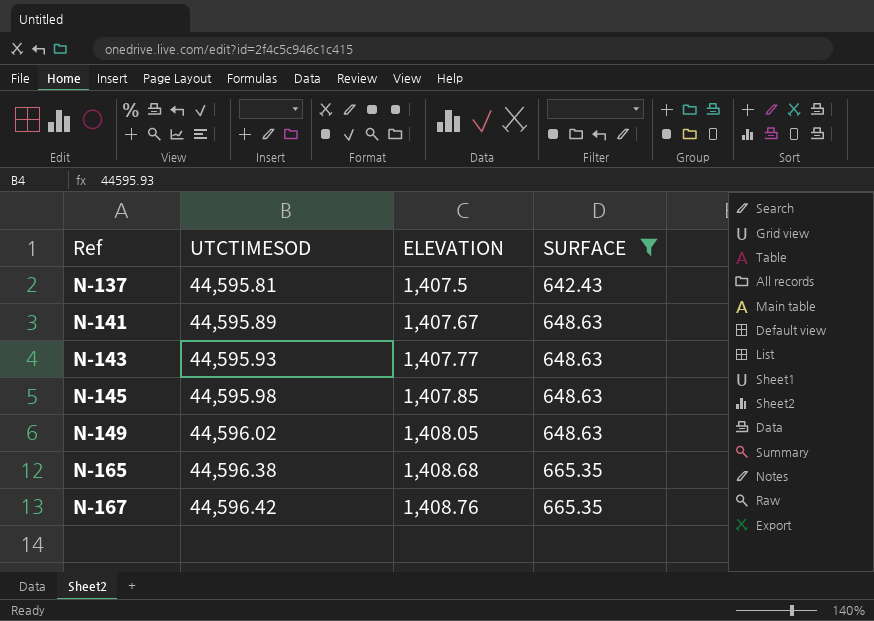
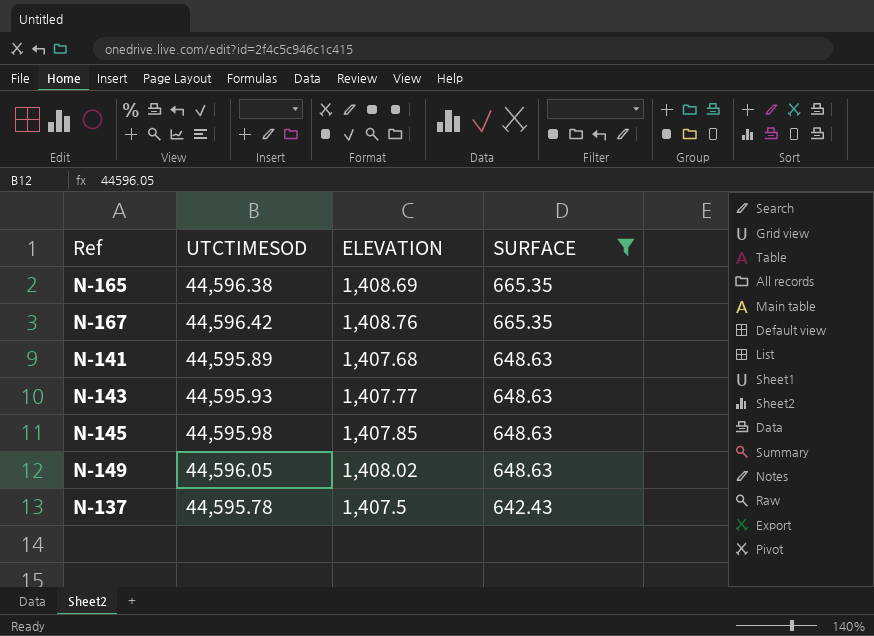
row order: Ref ascending -> SURFACE descending
N-165 | ELEVATION: 1,408.68 -> 1,408.69
N-141 | ELEVATION: 1,407.67 -> 1,407.68
N-149 | UTCTIMESOD: 44,596.02 -> 44,596.05
N-149 | ELEVATION: 1,408.05 -> 1,408.02
N-137 | UTCTIMESOD: 44,595.81 -> 44,595.78

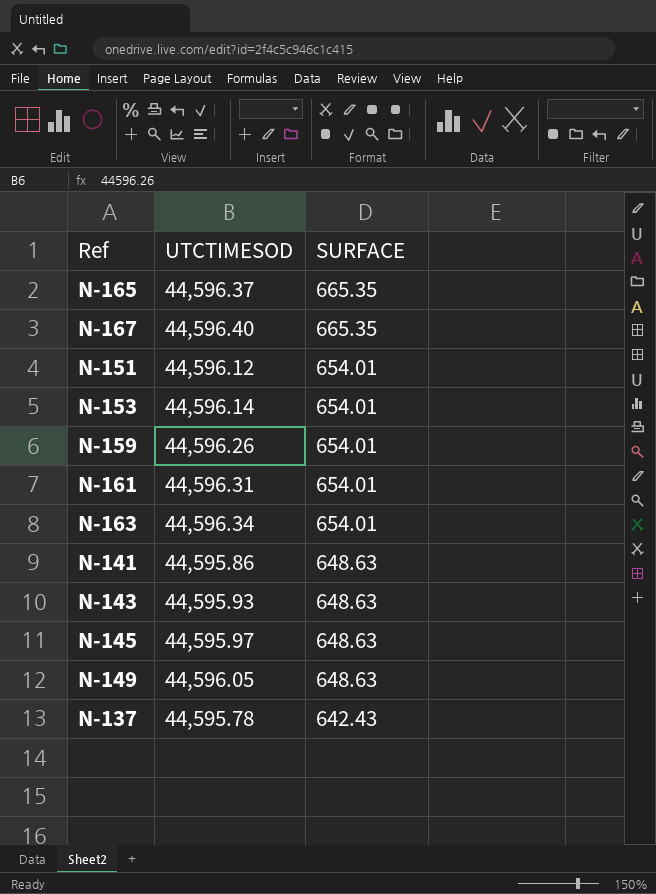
filter: SURFACE != 654.01 -> none
column ELEVATION | position: 3 -> none
N-165 | UTCTIMESOD: 44,596.38 -> 44,596.37
N-167 | UTCTIMESOD: 44,596.42 -> 44,596.40
N-141 | UTCTIMESOD: 44,595.89 -> 44,595.86
N-145 | UTCTIMESOD: 44,595.98 -> 44,595.97

